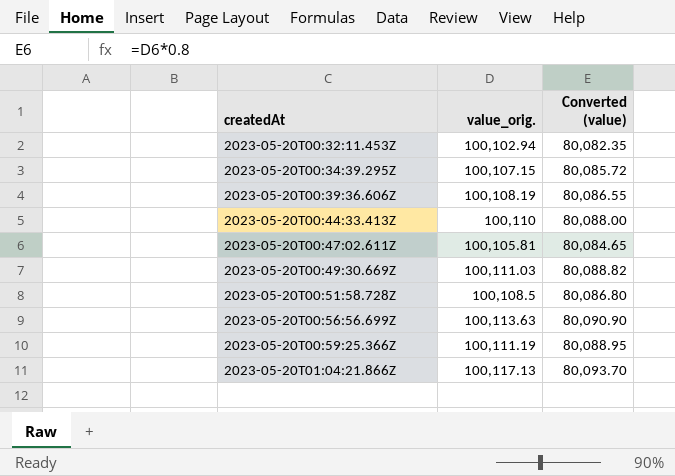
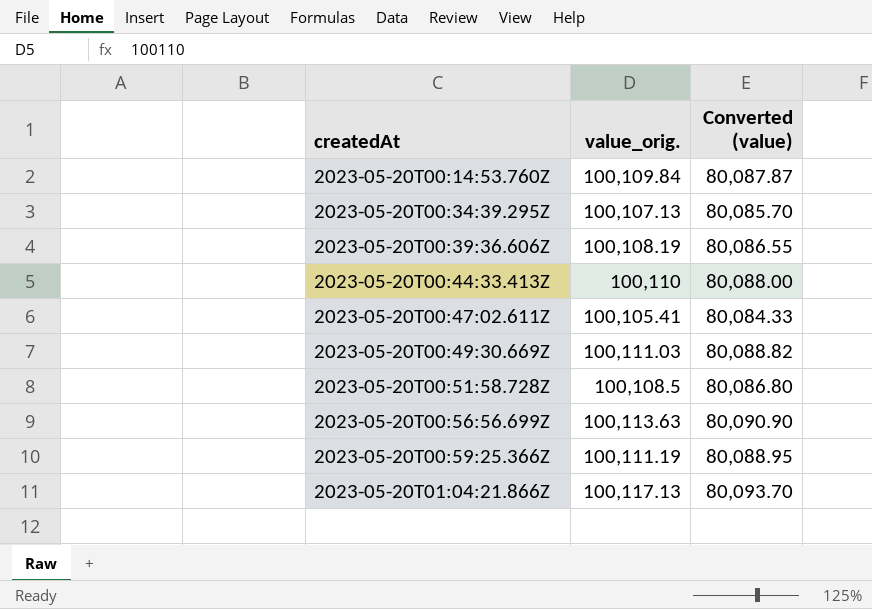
row 2023-05-20T00:32:11.453Z: 100,102.94 | 80,082.35 -> none
row 2023-05-20T00:14:53.760Z: none -> 100,109.84 | 80,087.87
2023-05-20T00:34:39.295Z | value_orig.: 100,107.15 -> 100,107.13
2023-05-20T00:34:39.295Z | Converted (value): 80,085.72 -> 80,085.70
2023-05-20T00:47:02.611Z | value_orig.: 100,105.81 -> 100,105.41
2023-05-20T00:47:02.611Z | Converted (value): 80,084.65 -> 80,084.33

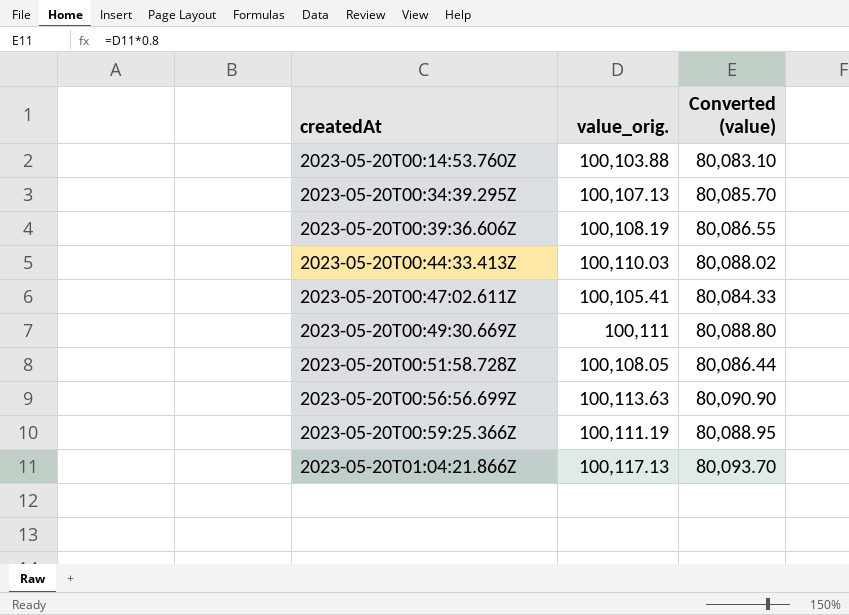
2023-05-20T00:14:53.760Z | value_orig.: 100,109.84 -> 100,103.88
2023-05-20T00:14:53.760Z | Converted (value): 80,087.87 -> 80,083.10
2023-05-20T00:44:33.413Z | value_orig.: 100,110 -> 100,110.03
2023-05-20T00:44:33.413Z | Converted (value): 80,088.00 -> 80,088.02
2023-05-20T00:49:30.669Z | value_orig.: 100,111.03 -> 100,111
2023-05-20T00:49:30.669Z | Converted (value): 80,088.82 -> 80,088.80
2023-05-20T00:51:58.728Z | value_orig.: 100,108.5 -> 100,108.05
2023-05-20T00:51:58.728Z | Converted (value): 80,086.80 -> 80,086.44

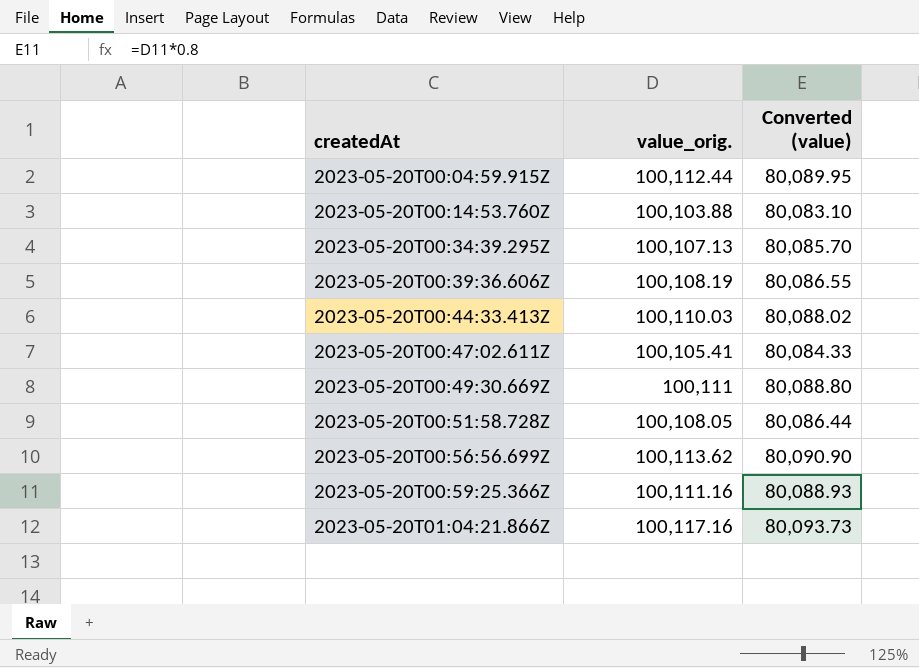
row 2023-05-20T00:04:59.915Z: none -> 100,112.44 | 80,089.95
2023-05-20T00:56:56.699Z | value_orig.: 100,113.63 -> 100,113.62
2023-05-20T00:59:25.366Z | value_orig.: 100,111.19 -> 100,111.16
2023-05-20T00:59:25.366Z | Converted (value): 80,088.95 -> 80,088.93
2023-05-20T01:04:21.866Z | value_orig.: 100,117.13 -> 100,117.16
2023-05-20T01:04:21.866Z | Converted (value): 80,093.70 -> 80,093.73

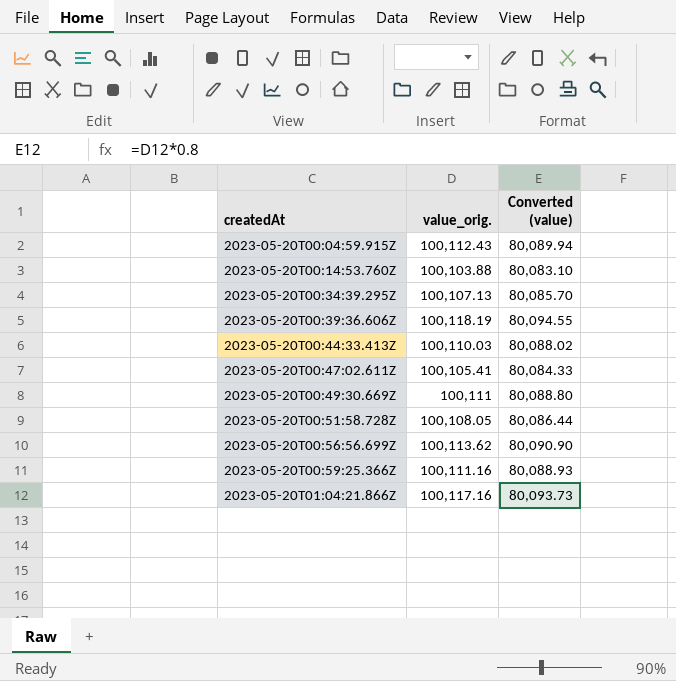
2023-05-20T00:04:59.915Z | value_orig.: 100,112.44 -> 100,112.43
2023-05-20T00:04:59.915Z | Converted (value): 80,089.95 -> 80,089.94
2023-05-20T00:39:36.606Z | value_orig.: 100,108.19 -> 100,118.19
2023-05-20T00:39:36.606Z | Converted (value): 80,086.55 -> 80,094.55

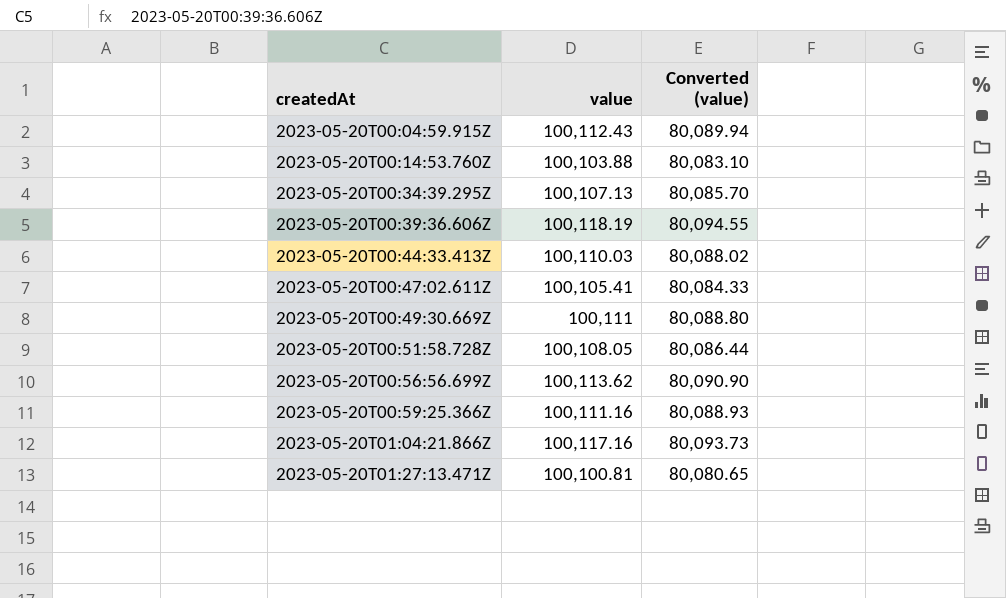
column name: value_orig. -> value
row 2023-05-20T01:27:13.471Z: none -> 100,100.81 | 80,080.65

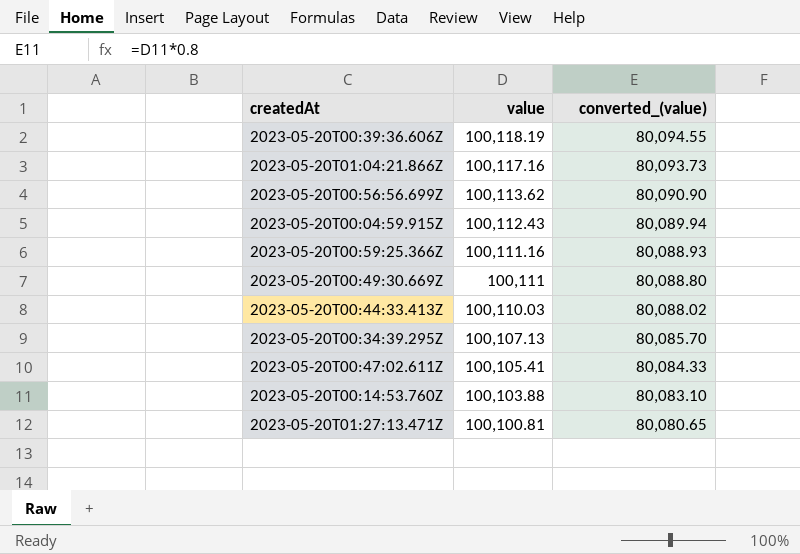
row order: createdAt ascending -> value descending
column name: Converted (value) -> converted_(value)
row 2023-05-20T00:51:58.728Z: 100,108.05 | 80,086.44 -> none

